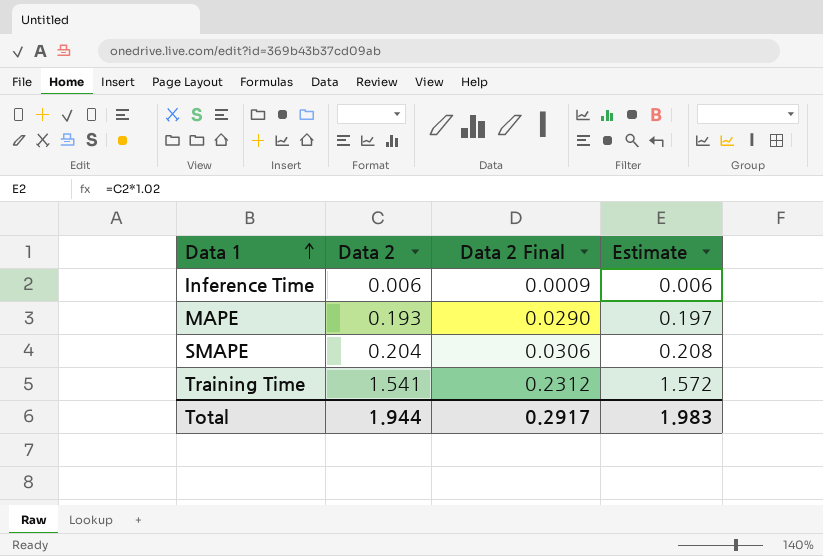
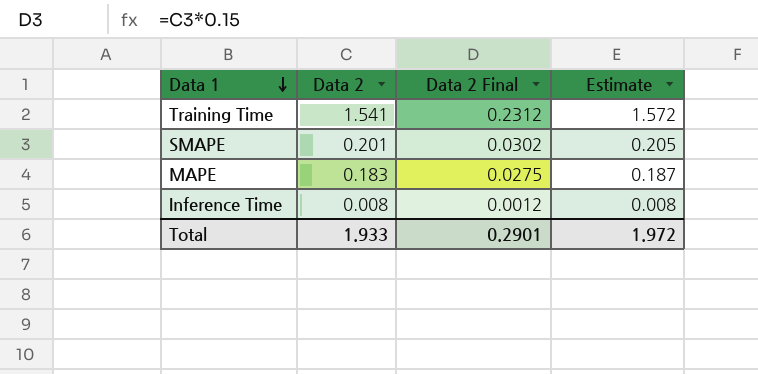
row order: Data 1 ascending -> Data 1 descending
SMAPE | Data 2: 0.204 -> 0.201
SMAPE | Data 2 Final: 0.0306 -> 0.0302
SMAPE | Estimate: 0.208 -> 0.205
MAPE | Data 2: 0.193 -> 0.183
MAPE | Data 2 Final: 0.0290 -> 0.0275
MAPE | Estimate: 0.197 -> 0.187
Inference Time | Data 2: 0.006 -> 0.008
Inference Time | Data 2 Final: 0.0009 -> 0.0012
Inference Time | Estimate: 0.006 -> 0.008
Total | Data 2: 1.944 -> 1.933
Total | Data 2 Final: 0.2917 -> 0.2901
Total | Estimate: 1.983 -> 1.972

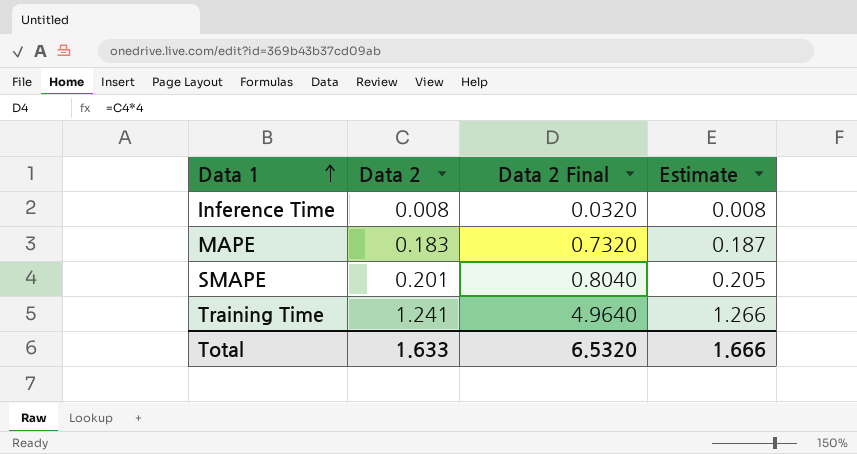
row order: Data 1 descending -> Data 1 ascending
column Data 2 Final | formula: [Data 2] * 0.15 -> [Data 2] * 4
Training Time | Data 2: 1.541 -> 1.241
Training Time | Estimate: 1.572 -> 1.266
Total | Data 2: 1.933 -> 1.633
Total | Data 2 Final: 0.2901 -> 6.5320
Total | Estimate: 1.972 -> 1.666

